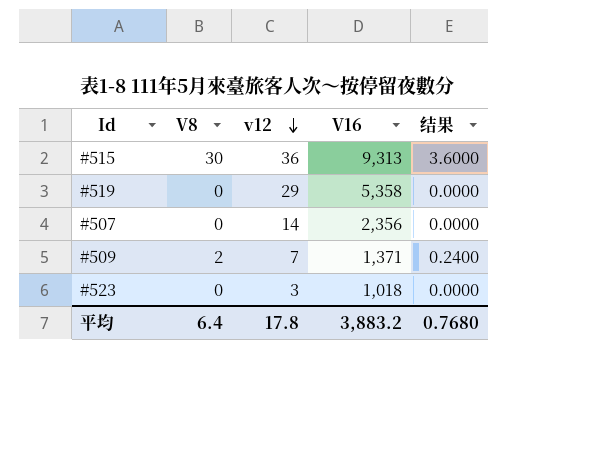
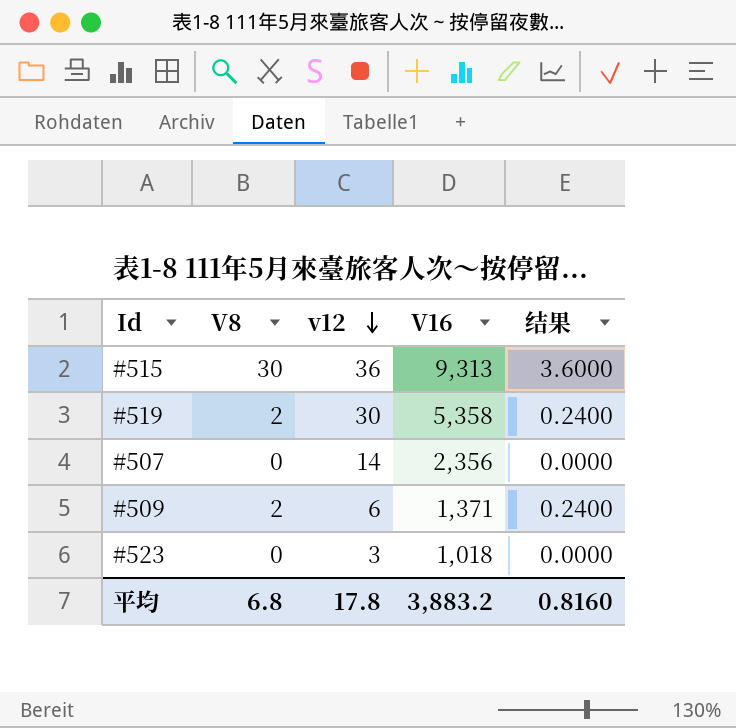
#519 | V8: 0 -> 2
#519 | v12: 29 -> 30
#519 | 结果: 0.0000 -> 0.2400
#509 | v12: 7 -> 6
平均 | V8: 6.4 -> 6.8
平均 | 结果: 0.7680 -> 0.8160

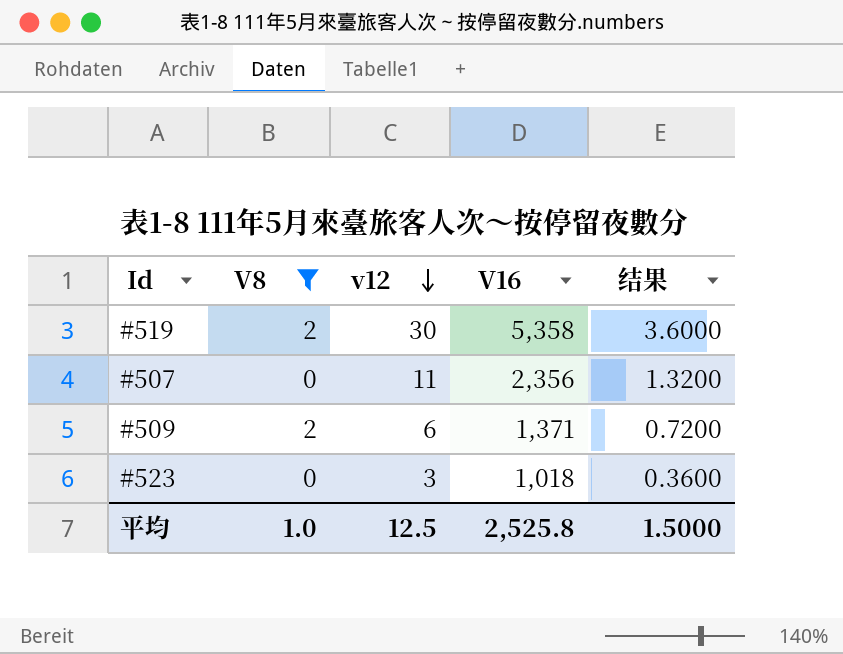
filter: none -> V8 != 30
column 结果 | formula: [V8] * 0.12 -> [v12] * 0.12
#507 | v12: 14 -> 11
平均 | V8: 6.8 -> 1.0
平均 | v12: 17.8 -> 12.5
平均 | V16: 3,883.2 -> 2,525.8
平均 | 结果: 0.8160 -> 1.5000

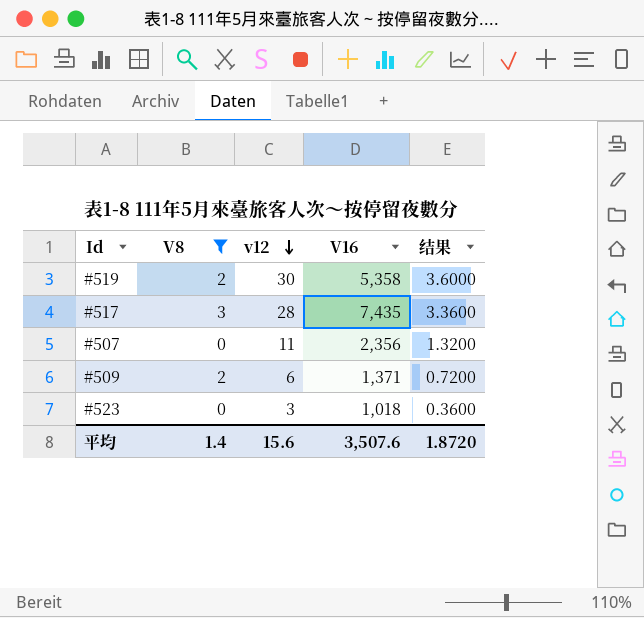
row #517: none -> 3 | 28 | 7,435 | 3.3600
平均 | V8: 1.0 -> 1.4
平均 | v12: 12.5 -> 15.6
平均 | V16: 2,525.8 -> 3,507.6
平均 | 结果: 1.5000 -> 1.8720

